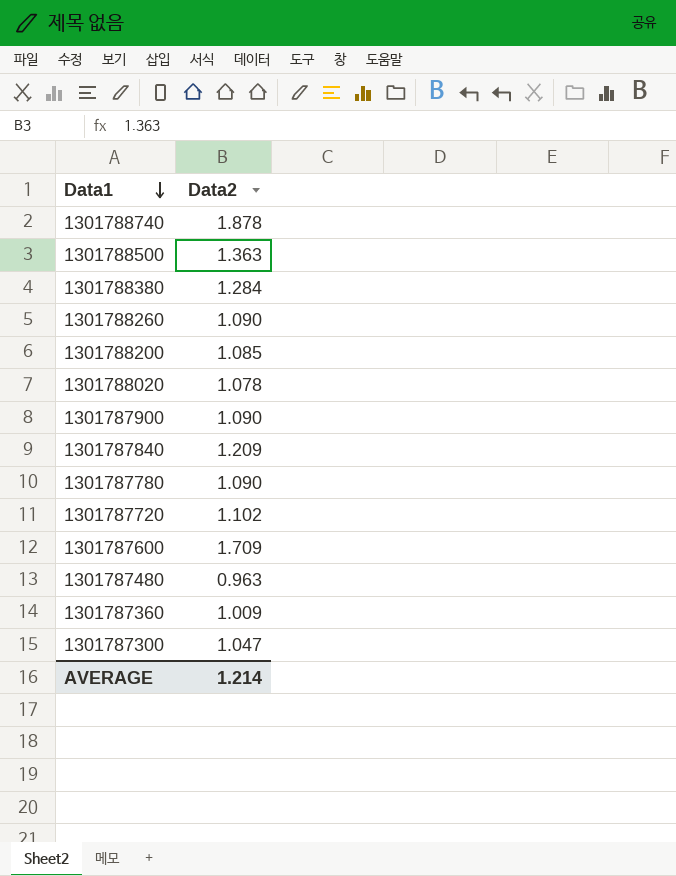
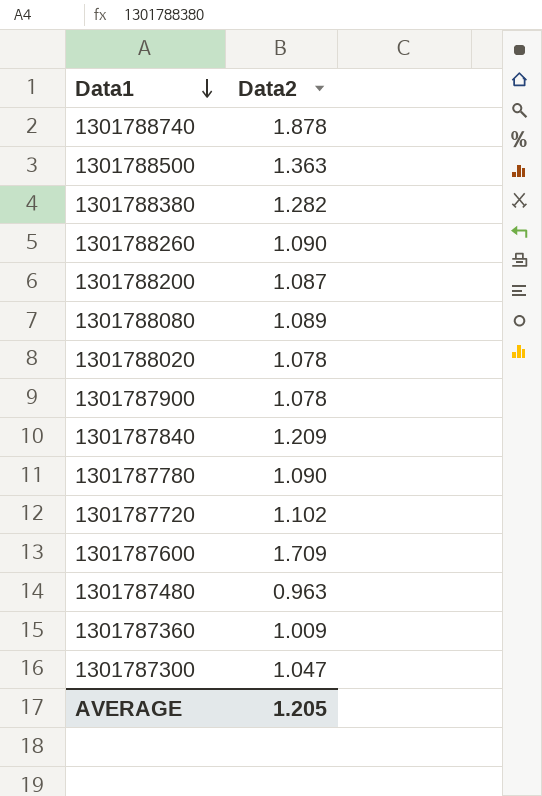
1301788380 | Data2: 1.284 -> 1.282
1301788200 | Data2: 1.085 -> 1.087
row 1301788080: none -> 1.089
1301787900 | Data2: 1.090 -> 1.078
AVERAGE | Data2: 1.214 -> 1.205

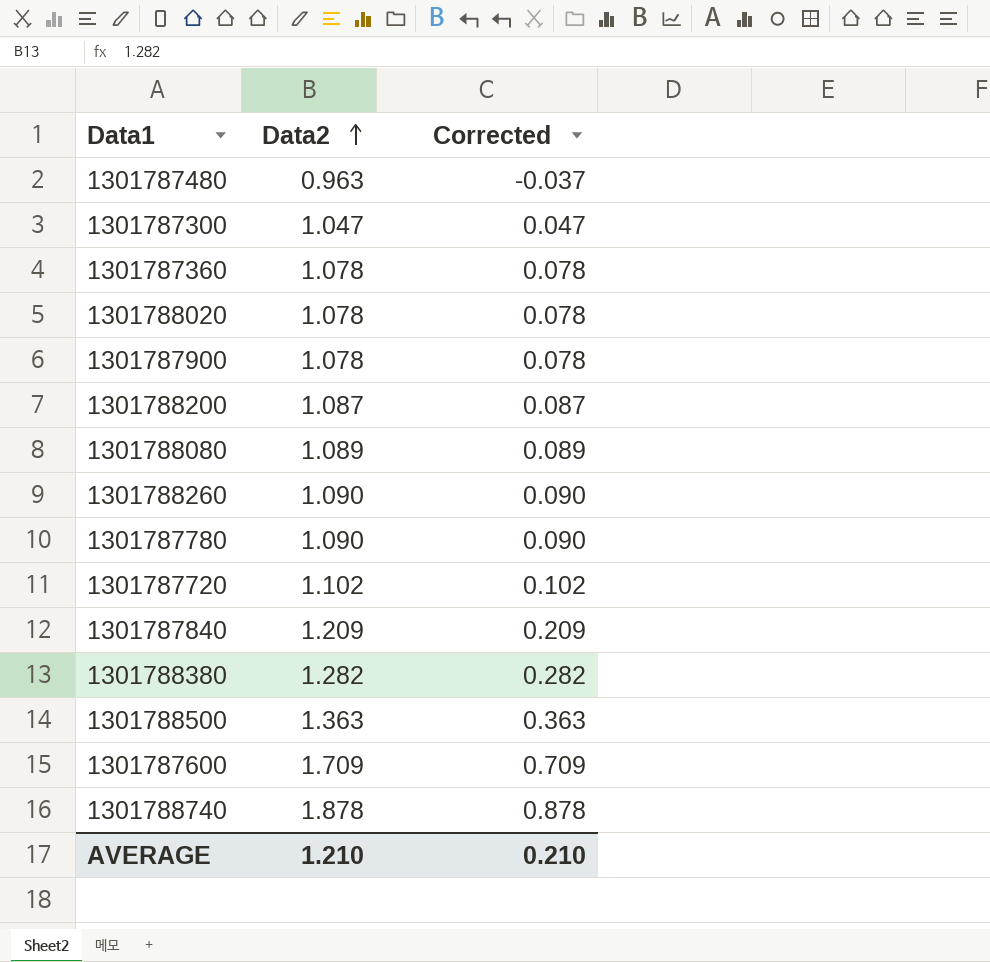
row order: Data1 descending -> Data2 ascending
column Corrected | formula: none -> [Data2] - 1
1301787360 | Data2: 1.009 -> 1.078
AVERAGE | Data2: 1.205 -> 1.210

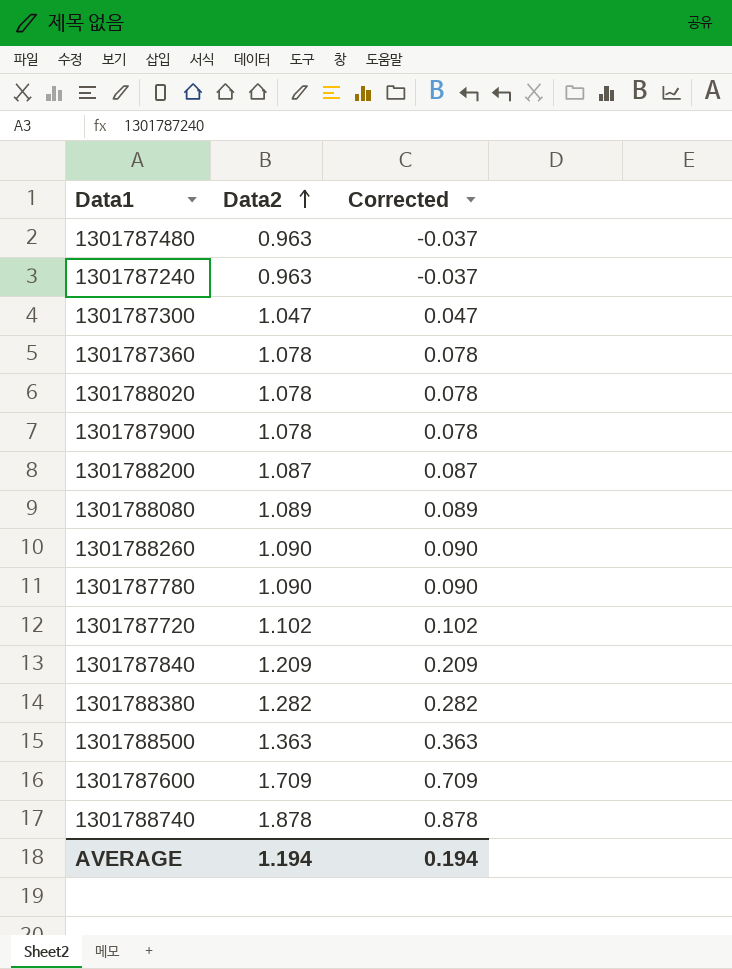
row 1301787240: none -> 0.963 | -0.037
AVERAGE | Data2: 1.210 -> 1.194
AVERAGE | Corrected: 0.210 -> 0.194

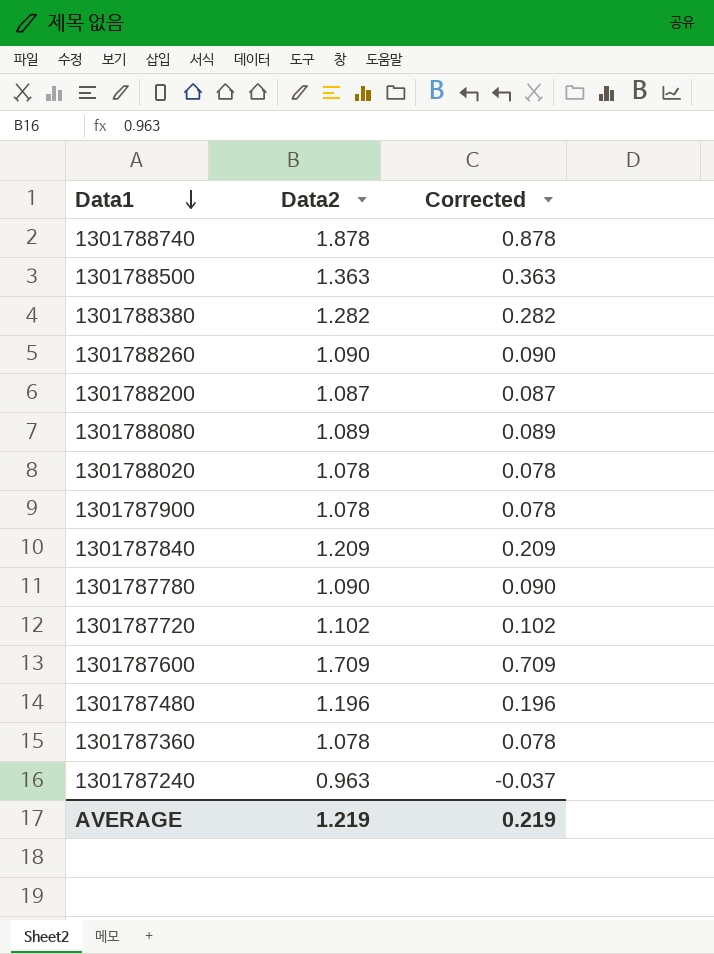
row order: Data2 ascending -> Data1 descending
row 1301787300: 1.047 | 0.047 -> none
1301787480 | Data2: 0.963 -> 1.196
1301787480 | Corrected: -0.037 -> 0.196
AVERAGE | Data2: 1.194 -> 1.219
AVERAGE | Corrected: 0.194 -> 0.219

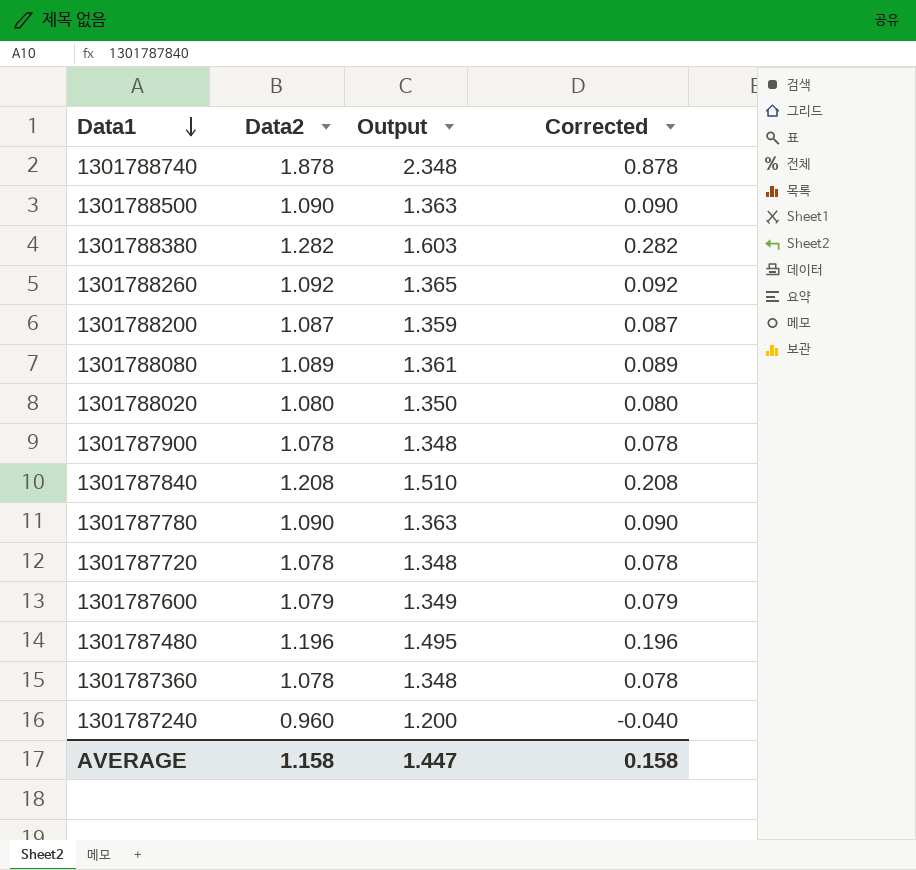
column Output | formula: none -> [Data2] * 1.25
1301788500 | Data2: 1.363 -> 1.090
1301788500 | Corrected: 0.363 -> 0.090
1301788260 | Data2: 1.090 -> 1.092
1301788260 | Corrected: 0.090 -> 0.092
1301788020 | Data2: 1.078 -> 1.080
1301788020 | Corrected: 0.078 -> 0.080
1301787840 | Data2: 1.209 -> 1.208
1301787840 | Corrected: 0.209 -> 0.208
1301787720 | Data2: 1.102 -> 1.078
1301787720 | Corrected: 0.102 -> 0.078
1301787600 | Data2: 1.709 -> 1.079
1301787600 | Corrected: 0.709 -> 0.079
1301787240 | Data2: 0.963 -> 0.960
1301787240 | Corrected: -0.037 -> -0.040
AVERAGE | Data2: 1.219 -> 1.158
AVERAGE | Corrected: 0.219 -> 0.158

